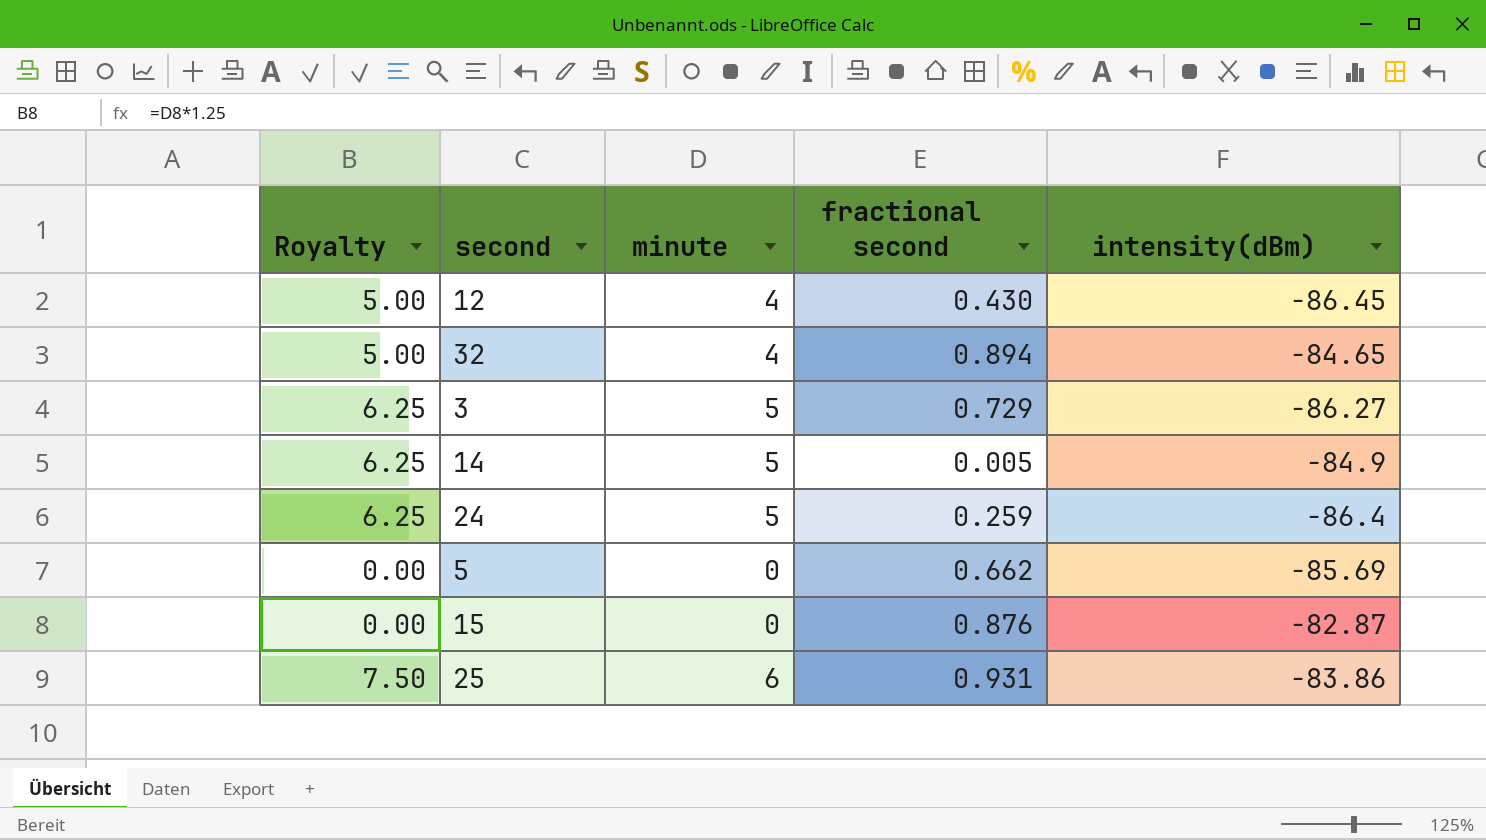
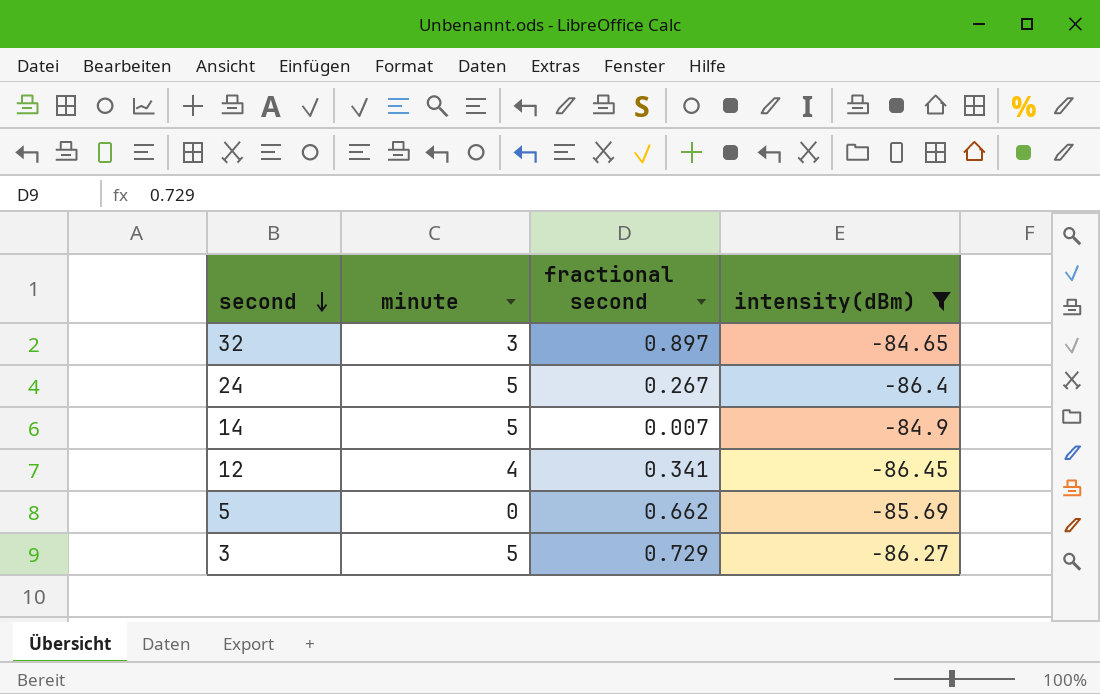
filter: none -> intensity(dBm) <= -84.65
row order: none -> second descending
column Royalty | formula: [minute] * 1.25 -> none
32 | minute: 4 -> 3
32 | fractional second: 0.894 -> 0.897
24 | fractional second: 0.259 -> 0.267
14 | fractional second: 0.005 -> 0.007
12 | fractional second: 0.430 -> 0.341

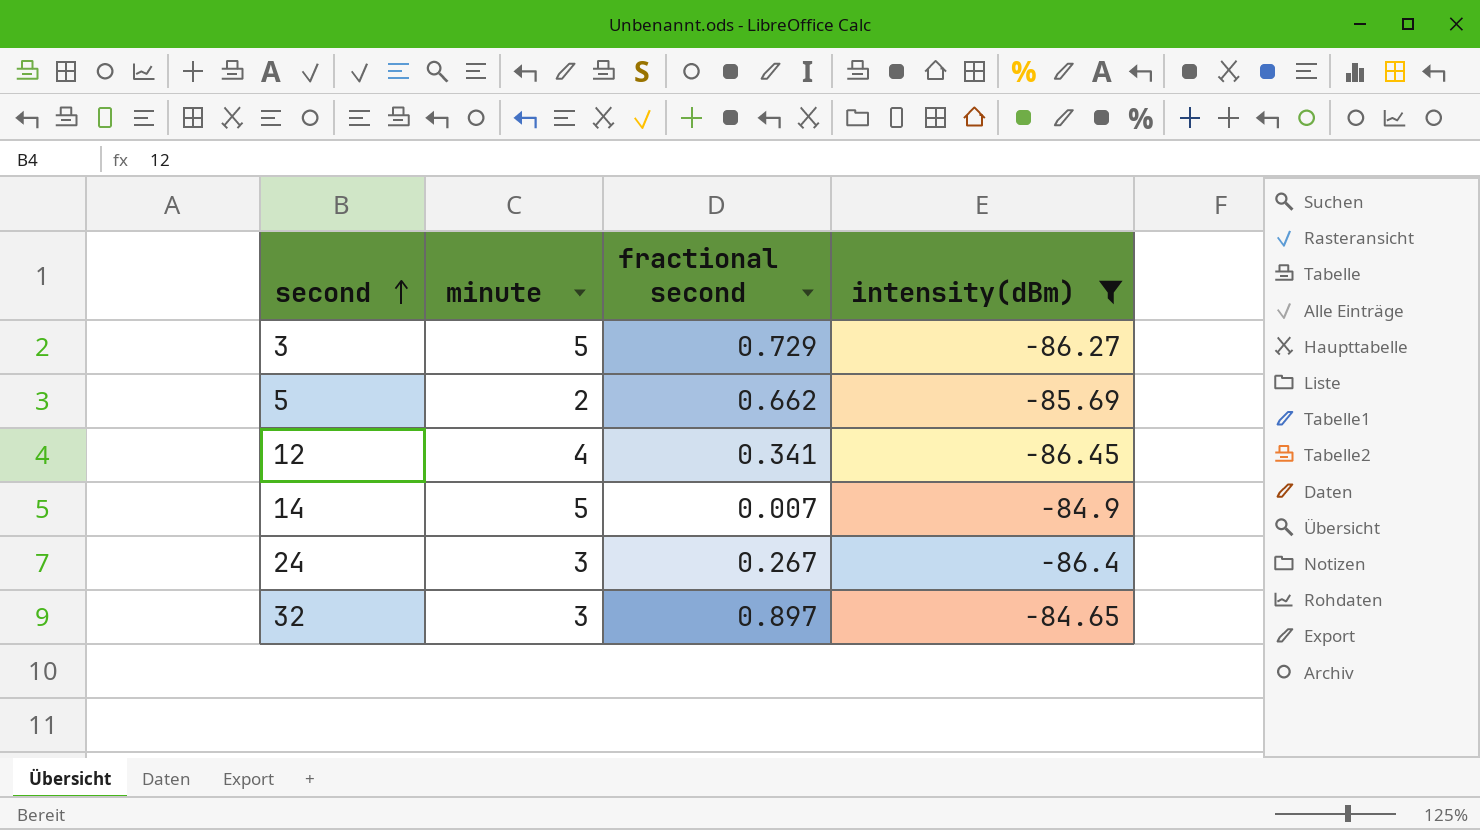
row order: second descending -> second ascending
5 | minute: 0 -> 2
24 | minute: 5 -> 3

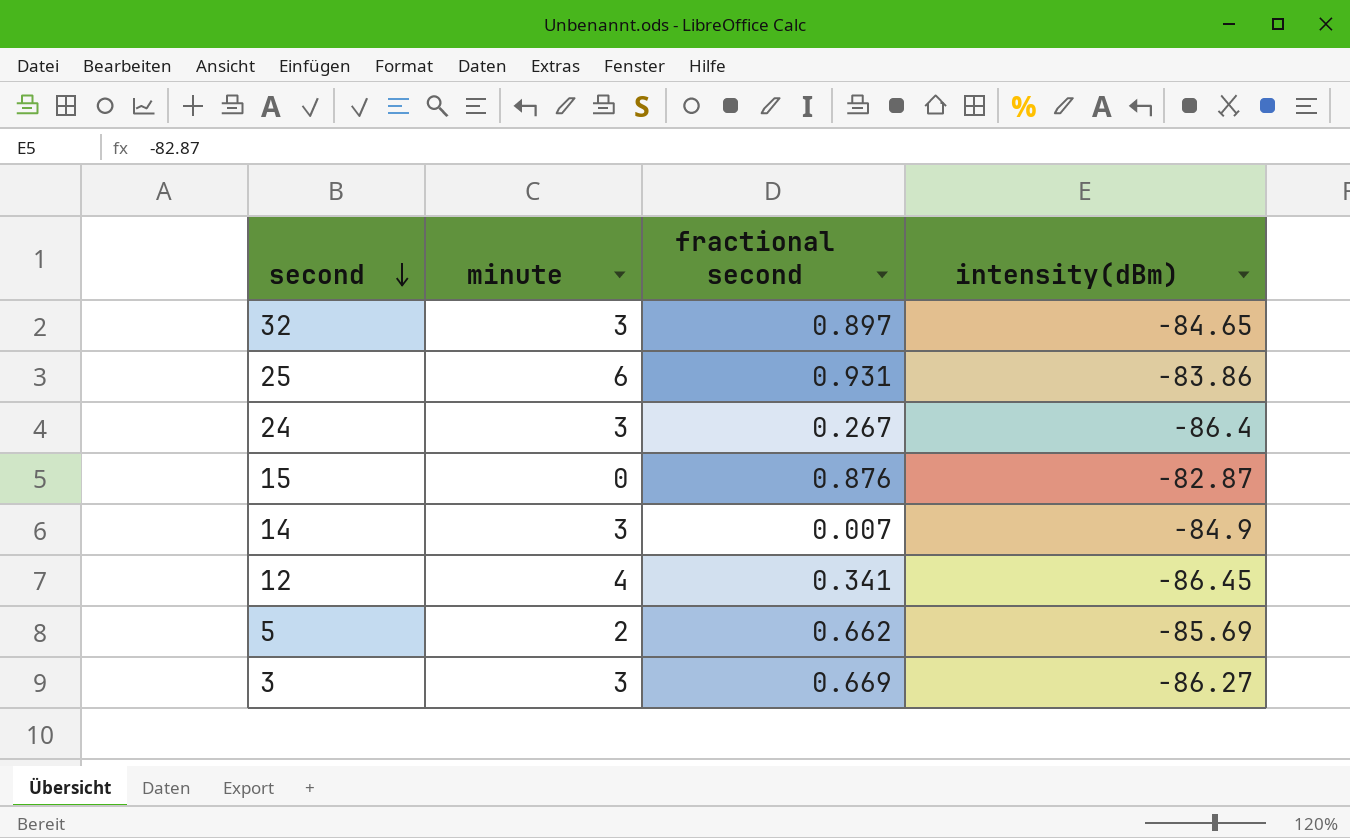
filter: intensity(dBm) <= -84.65 -> none
row order: second ascending -> second descending
14 | minute: 5 -> 3
3 | minute: 5 -> 3
3 | fractional second: 0.729 -> 0.669

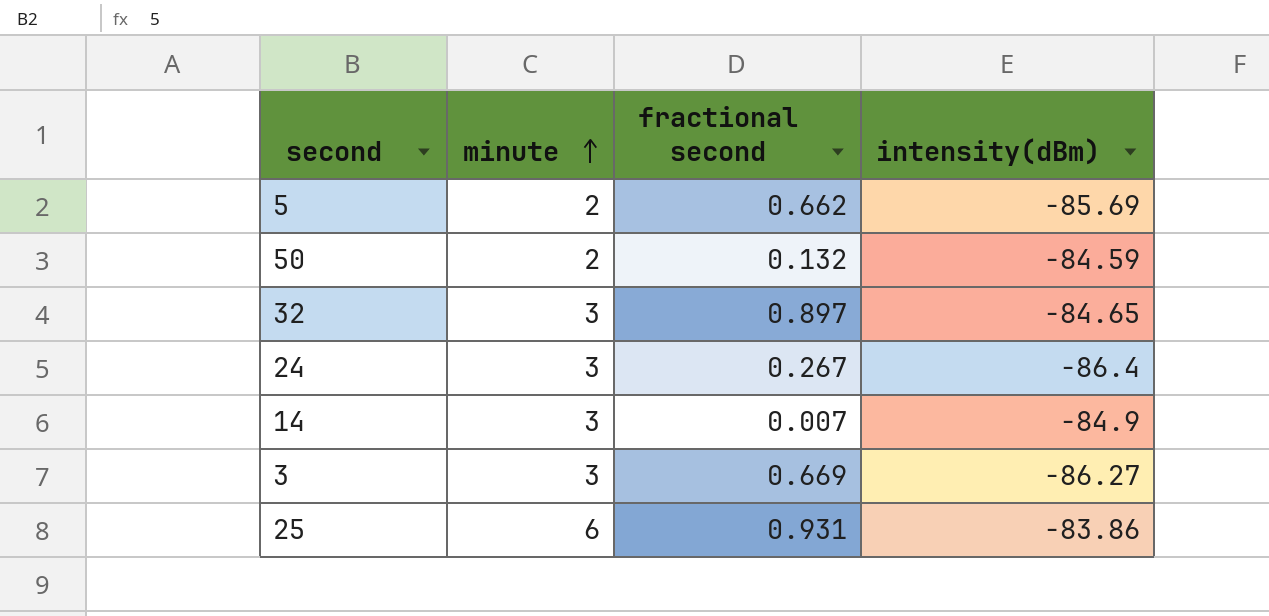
row order: second descending -> minute ascending
row 15: 0 | 0.876 | -82.87 -> none
row 12: 4 | 0.341 | -86.45 -> none
row 50: none -> 2 | 0.132 | -84.59

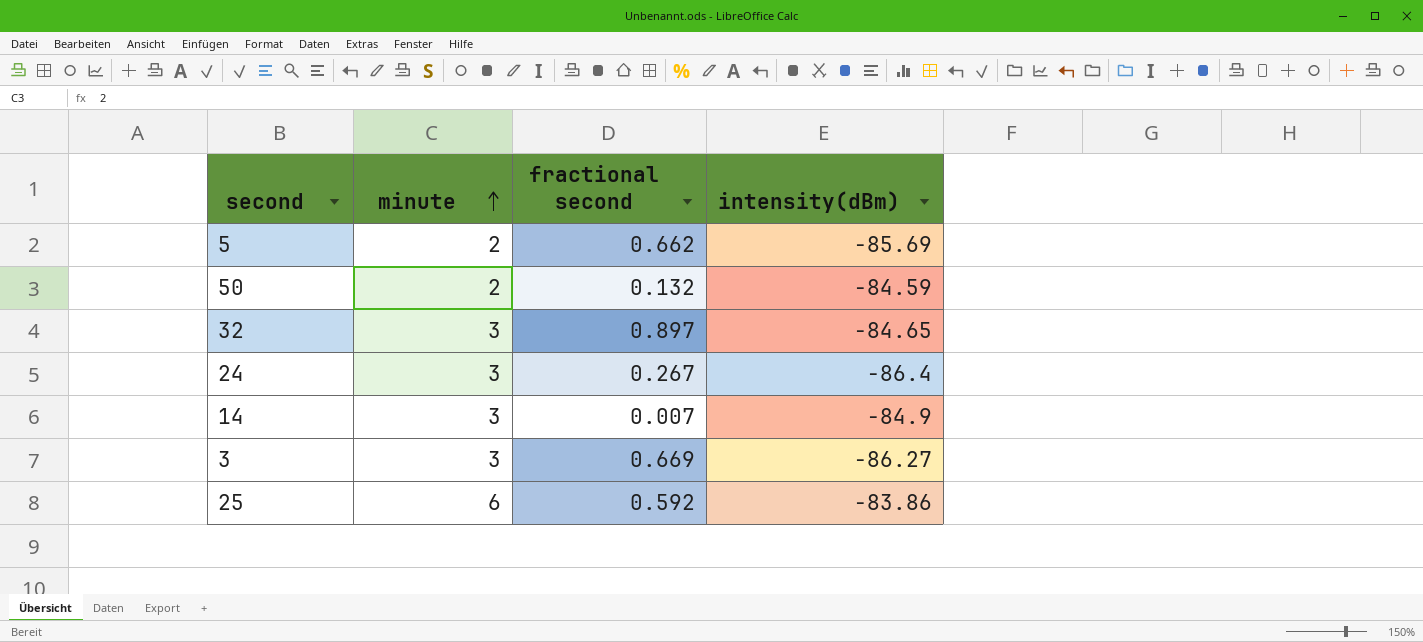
25 | fractional second: 0.931 -> 0.592

